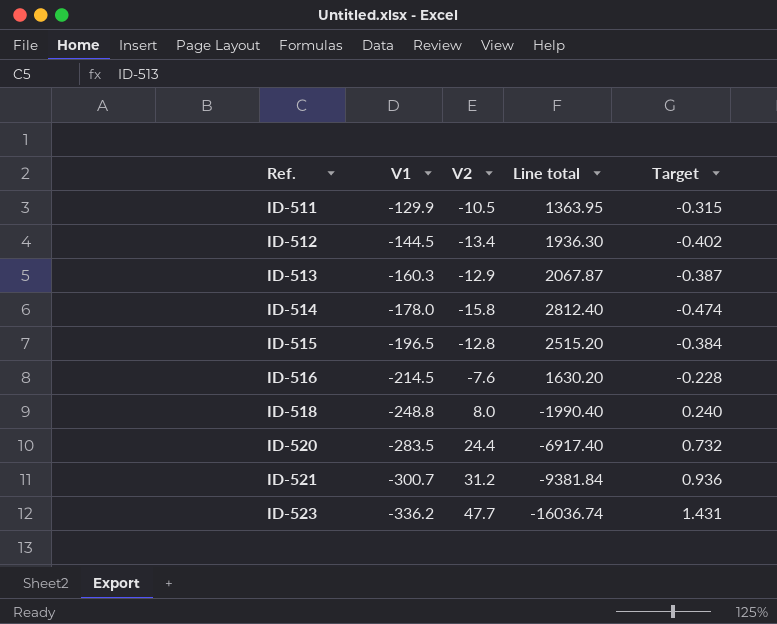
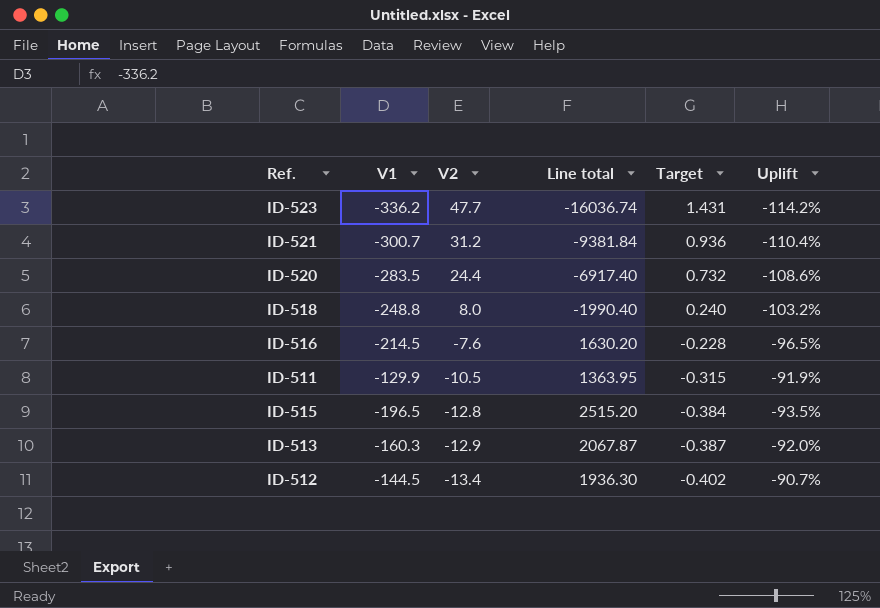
row order: Ref. ascending -> V2 descending
column Uplift | formula: none -> ([V2] - [V1]) / [V1]
row ID-514: -178.0 | -15.8 | 2812.40 | -0.474 -> none

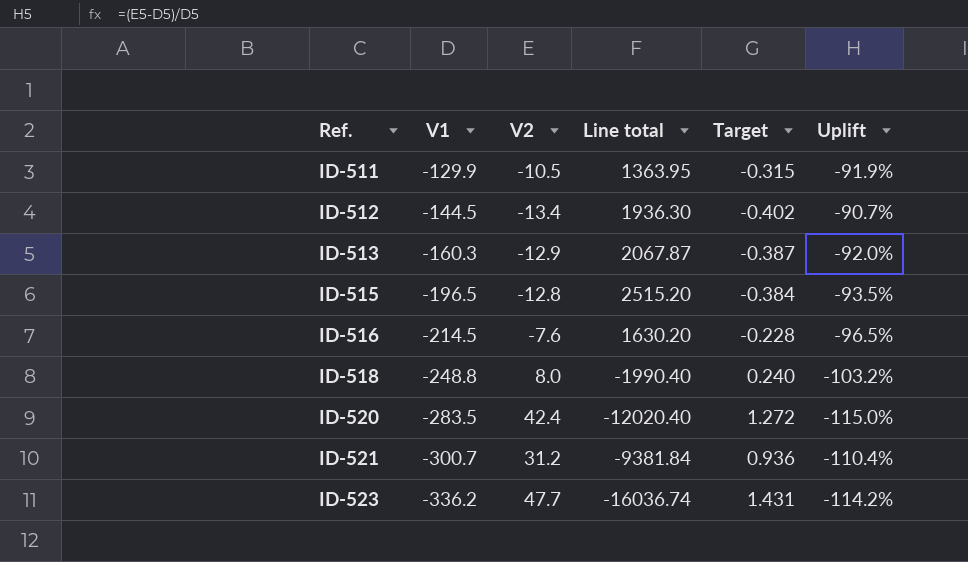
row order: V2 descending -> Ref. ascending
ID-520 | V2: 24.4 -> 42.4
ID-520 | Line total: -6917.40 -> -12020.40
ID-520 | Target: 0.732 -> 1.272
ID-520 | Uplift: -108.6% -> -115.0%

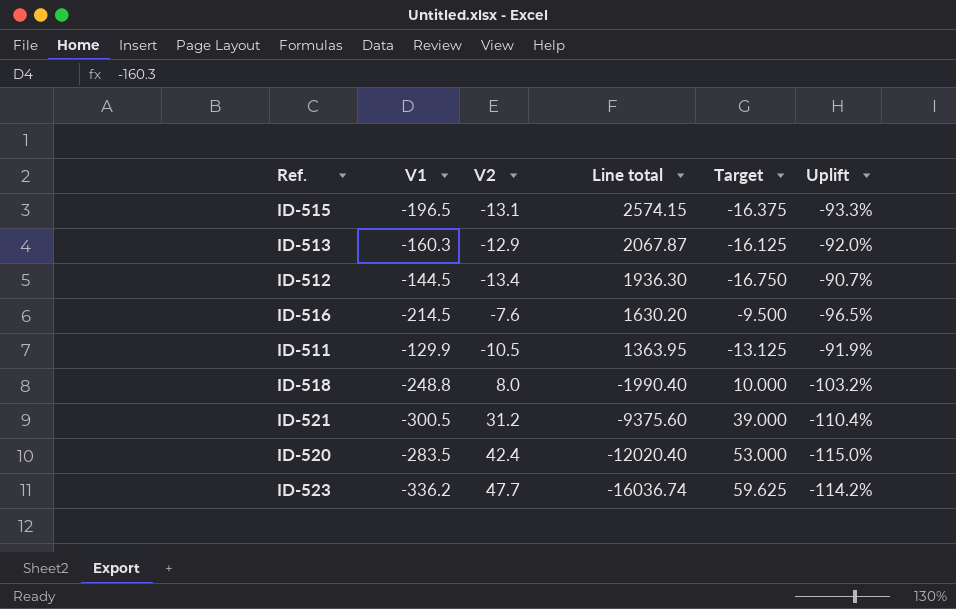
row order: Ref. ascending -> Line total descending
column Target | formula: [V2] * 0.03 -> [V2] * 1.25
ID-515 | V2: -12.8 -> -13.1
ID-515 | Line total: 2515.20 -> 2574.15
ID-515 | Uplift: -93.5% -> -93.3%
ID-521 | V1: -300.7 -> -300.5
ID-521 | Line total: -9381.84 -> -9375.60

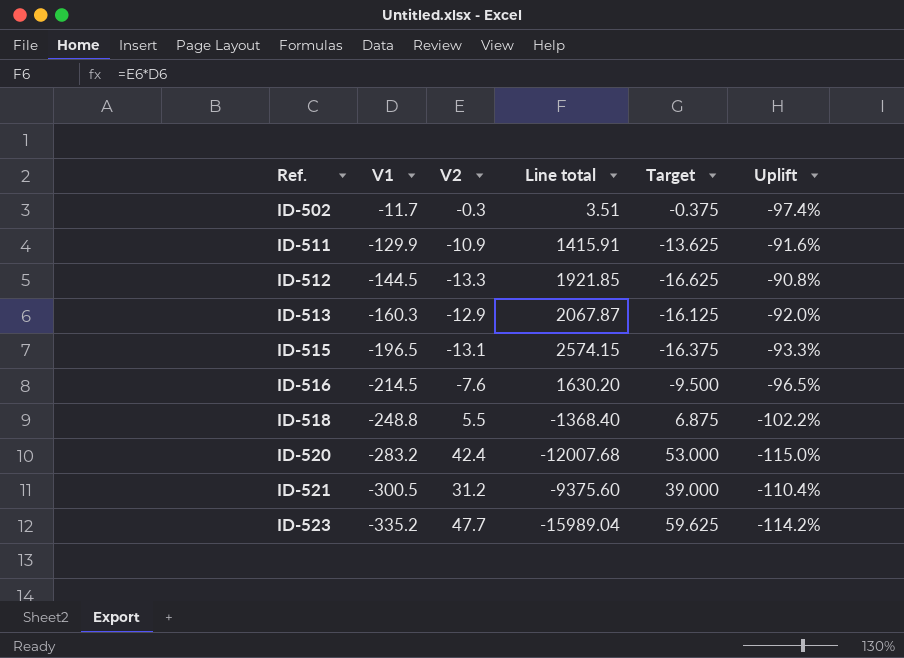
row order: Line total descending -> Ref. ascending
row ID-502: none -> -11.7 | -0.3 | 3.51 | -0.375 | -97.4%
ID-511 | V2: -10.5 -> -10.9
ID-511 | Line total: 1363.95 -> 1415.91
ID-511 | Target: -13.125 -> -13.625
ID-511 | Uplift: -91.9% -> -91.6%
ID-512 | V2: -13.4 -> -13.3
ID-512 | Line total: 1936.30 -> 1921.85
ID-512 | Target: -16.750 -> -16.625
ID-512 | Uplift: -90.7% -> -90.8%
ID-518 | V2: 8.0 -> 5.5
ID-518 | Line total: -1990.40 -> -1368.40
ID-518 | Target: 10.000 -> 6.875
ID-518 | Uplift: -103.2% -> -102.2%
ID-520 | V1: -283.5 -> -283.2
ID-520 | Line total: -12020.40 -> -12007.68
ID-523 | V1: -336.2 -> -335.2
ID-523 | Line total: -16036.74 -> -15989.04

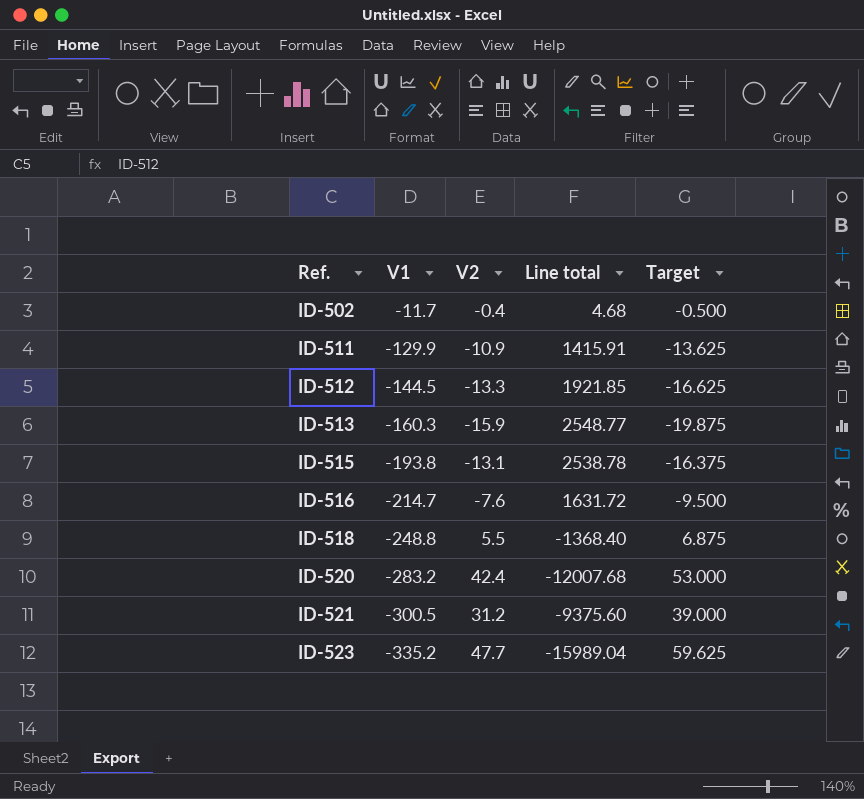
column Uplift | formula: ([V2] - [V1]) / [V1] -> none
ID-502 | V2: -0.3 -> -0.4
ID-502 | Line total: 3.51 -> 4.68
ID-502 | Target: -0.375 -> -0.500
ID-513 | V2: -12.9 -> -15.9
ID-513 | Line total: 2067.87 -> 2548.77
ID-513 | Target: -16.125 -> -19.875
ID-515 | V1: -196.5 -> -193.8
ID-515 | Line total: 2574.15 -> 2538.78
ID-516 | V1: -214.5 -> -214.7
ID-516 | Line total: 1630.20 -> 1631.72

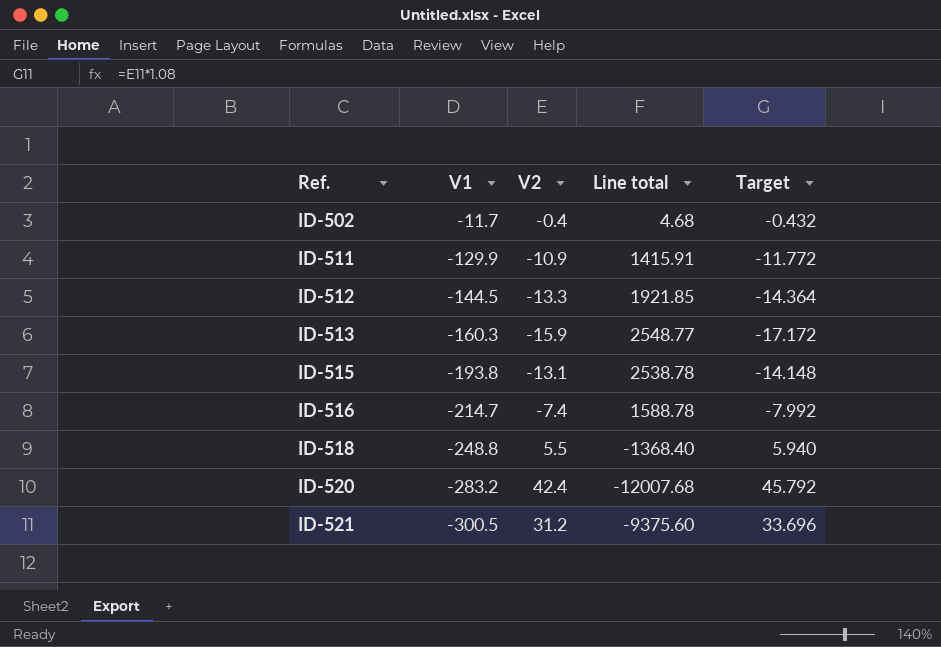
column Target | formula: [V2] * 1.25 -> [V2] * 1.08
row ID-523: -335.2 | 47.7 | -15989.04 | 59.625 -> none
ID-516 | V2: -7.6 -> -7.4
ID-516 | Line total: 1631.72 -> 1588.78

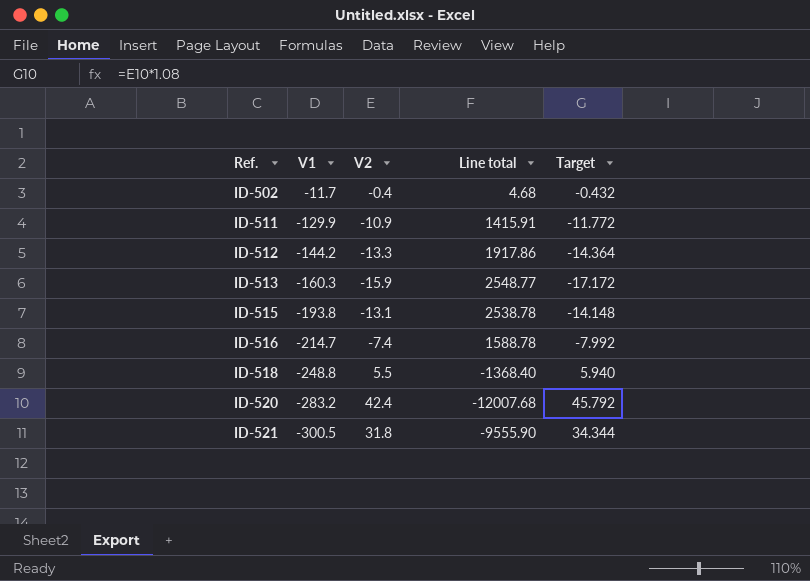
ID-512 | V1: -144.5 -> -144.2
ID-512 | Line total: 1921.85 -> 1917.86
ID-521 | V2: 31.2 -> 31.8
ID-521 | Line total: -9375.60 -> -9555.90
ID-521 | Target: 33.696 -> 34.344

